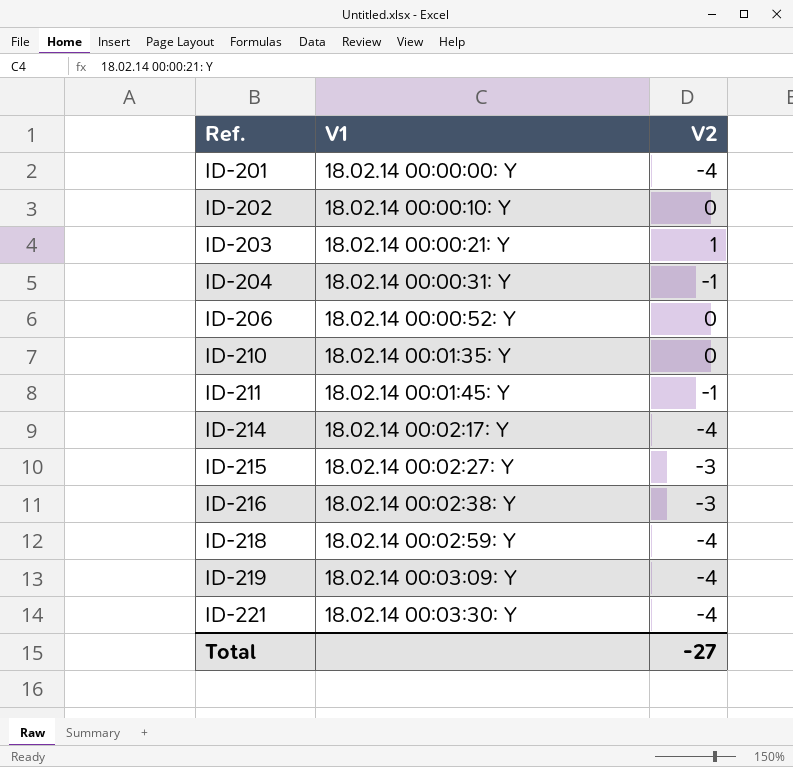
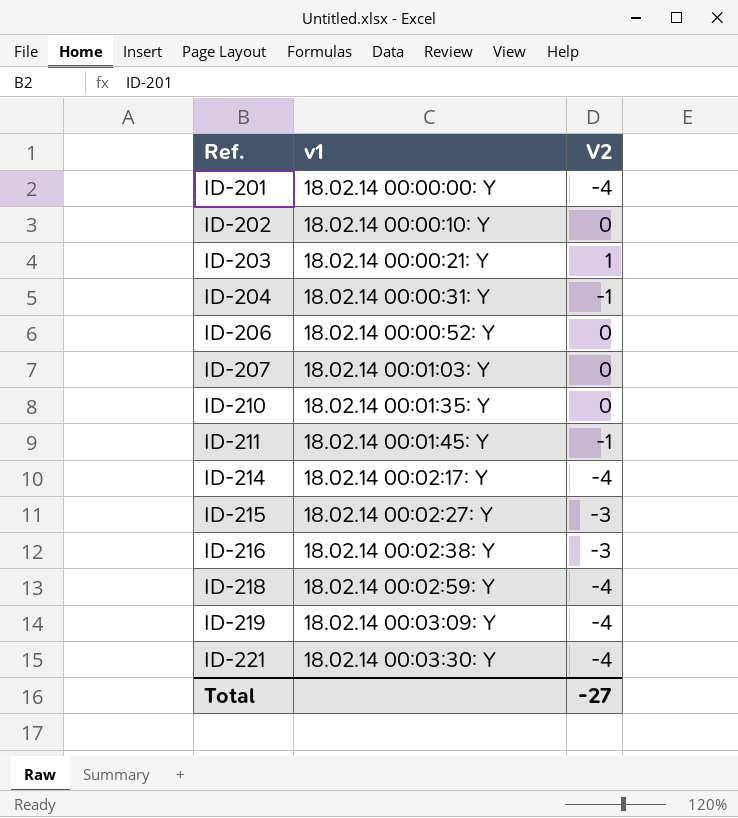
column name: V1 -> v1
row ID-207: none -> 18.02.14 00:01:03: Y | 0

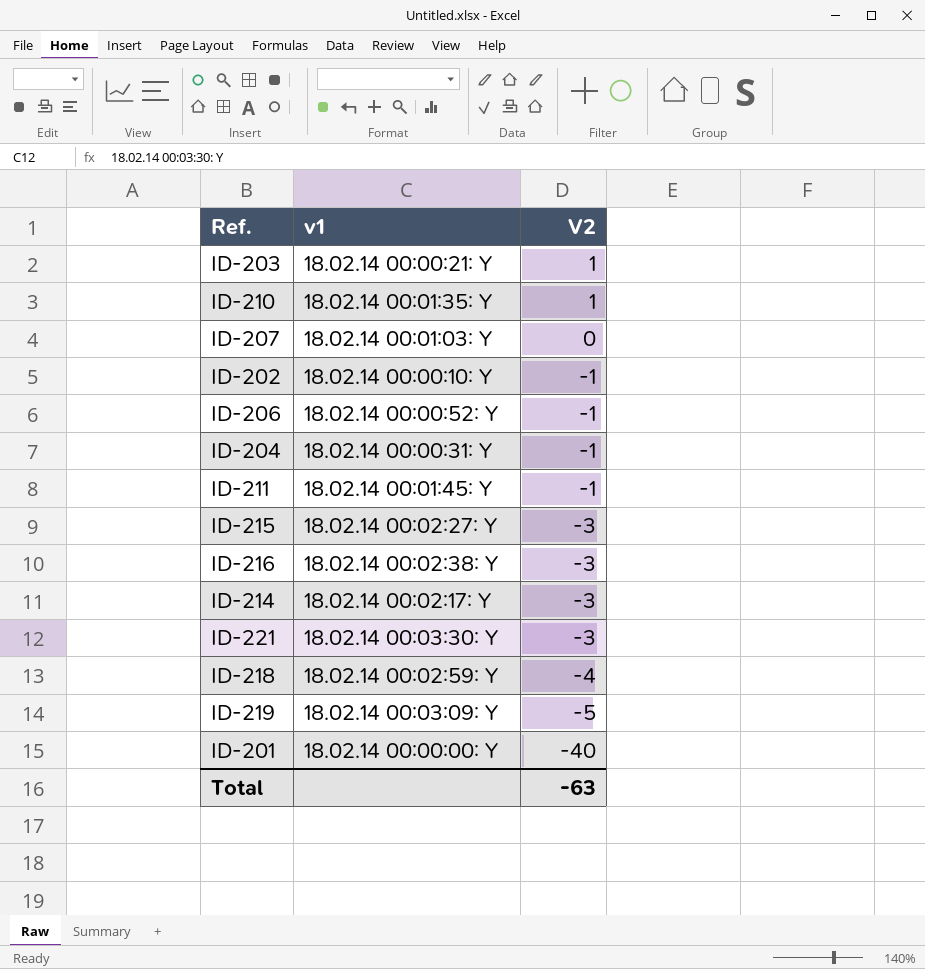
row order: Ref. ascending -> V2 descending
ID-210 | V2: 0 -> 1
ID-202 | V2: 0 -> -1
ID-206 | V2: 0 -> -1
ID-214 | V2: -4 -> -3
ID-221 | V2: -4 -> -3
ID-219 | V2: -4 -> -5
ID-201 | V2: -4 -> -40
Total | V2: -27 -> -63

